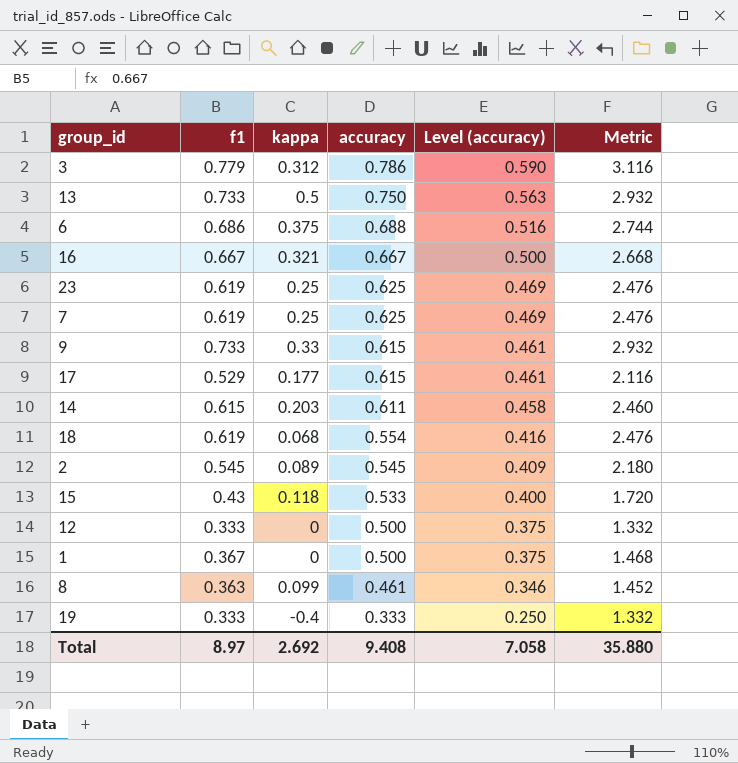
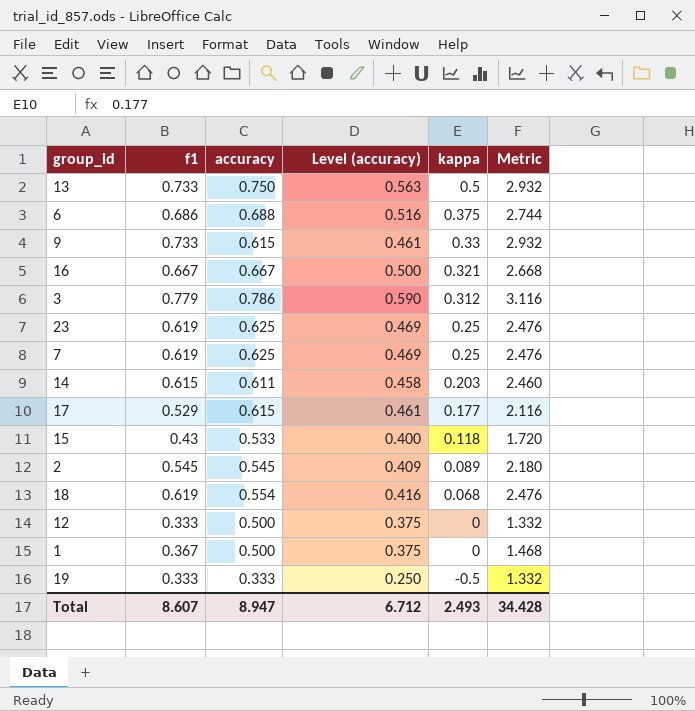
row order: accuracy descending -> kappa descending
column kappa | position: 3 -> 5
row 8: 0.363 | 0.099 | 0.461 | 0.346 | 1.452 -> none
19 | kappa: -0.4 -> -0.5
Total | f1: 8.97 -> 8.607
Total | accuracy: 9.408 -> 8.947
Total | Level (accuracy): 7.058 -> 6.712
Total | kappa: 2.692 -> 2.493
Total | Metric: 35.880 -> 34.428

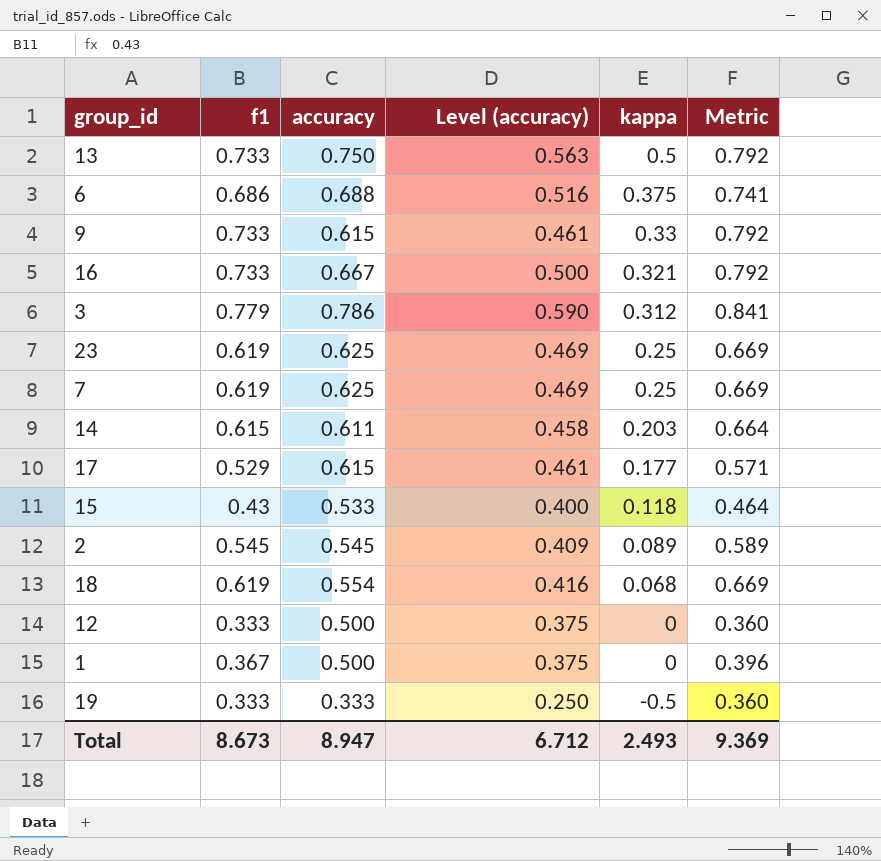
column Metric | formula: [f1] * 4 -> [f1] * 1.08
16 | f1: 0.667 -> 0.733
Total | f1: 8.607 -> 8.673
Total | Metric: 34.428 -> 9.369

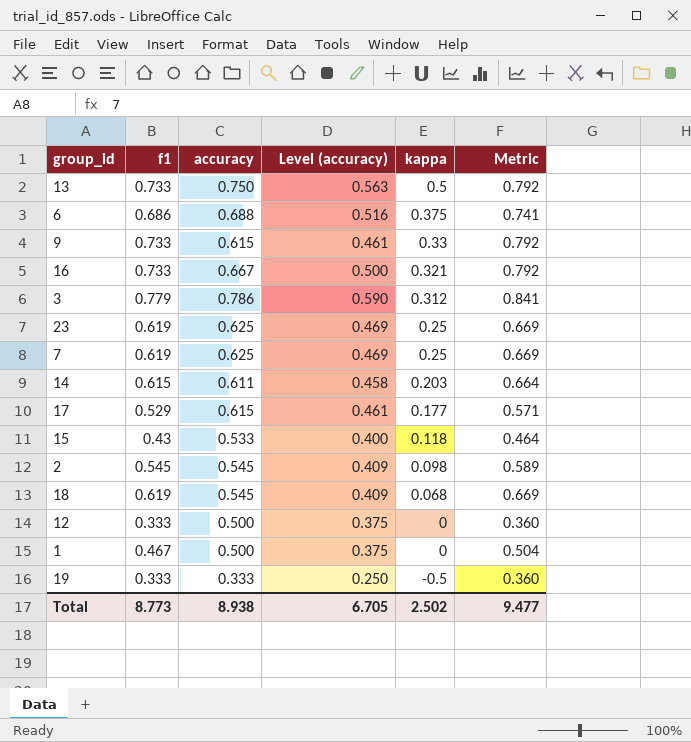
2 | kappa: 0.089 -> 0.098
18 | accuracy: 0.554 -> 0.545
18 | Level (accuracy): 0.416 -> 0.409
1 | f1: 0.367 -> 0.467
1 | Metric: 0.396 -> 0.504
Total | f1: 8.673 -> 8.773
Total | accuracy: 8.947 -> 8.938
Total | Level (accuracy): 6.712 -> 6.705
Total | kappa: 2.493 -> 2.502
Total | Metric: 9.369 -> 9.477

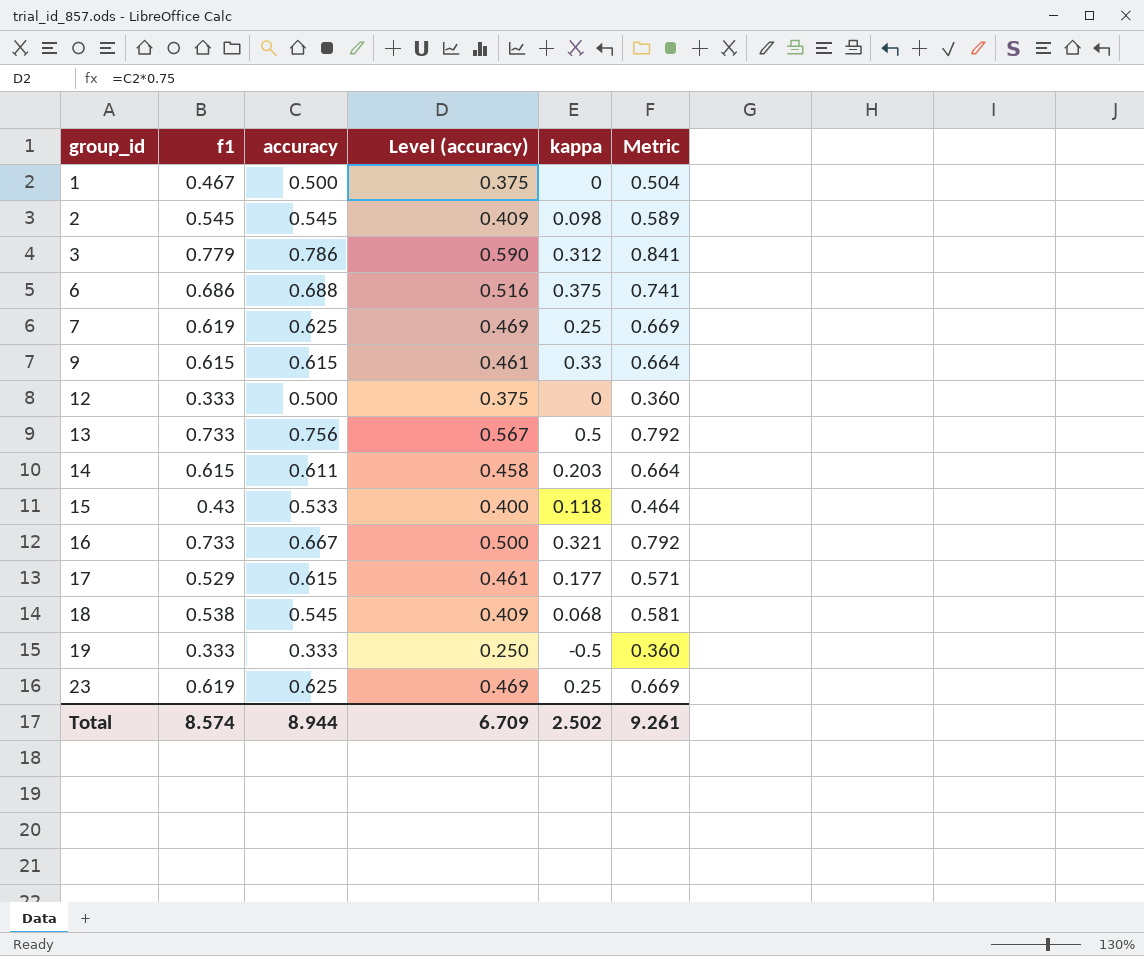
row order: kappa descending -> group_id ascending
9 | f1: 0.733 -> 0.615
9 | Metric: 0.792 -> 0.664
13 | accuracy: 0.750 -> 0.756
13 | Level (accuracy): 0.563 -> 0.567
18 | f1: 0.619 -> 0.538
18 | Metric: 0.669 -> 0.581
Total | f1: 8.773 -> 8.574
Total | accuracy: 8.938 -> 8.944
Total | Level (accuracy): 6.705 -> 6.709
Total | Metric: 9.477 -> 9.261

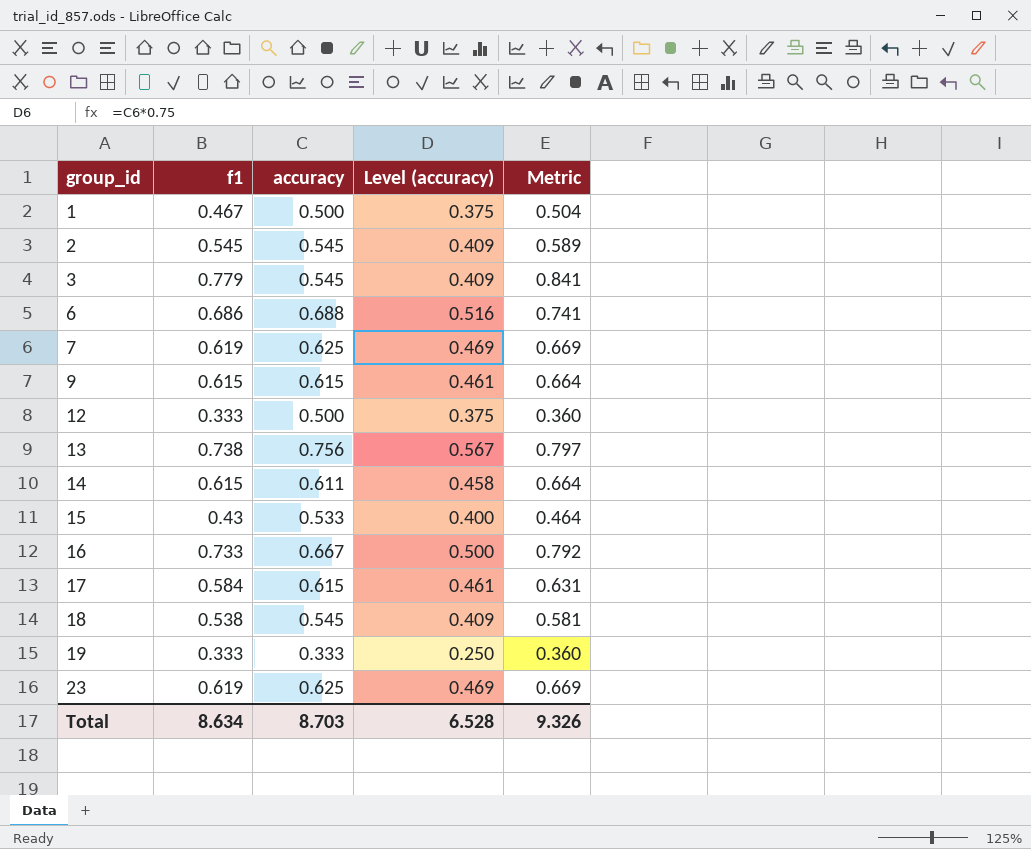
column kappa | position: 5 -> none
3 | accuracy: 0.786 -> 0.545
3 | Level (accuracy): 0.590 -> 0.409
13 | f1: 0.733 -> 0.738
13 | Metric: 0.792 -> 0.797
17 | f1: 0.529 -> 0.584
17 | Metric: 0.571 -> 0.631
Total | f1: 8.574 -> 8.634
Total | accuracy: 8.944 -> 8.703
Total | Level (accuracy): 6.709 -> 6.528
Total | Metric: 9.261 -> 9.326

